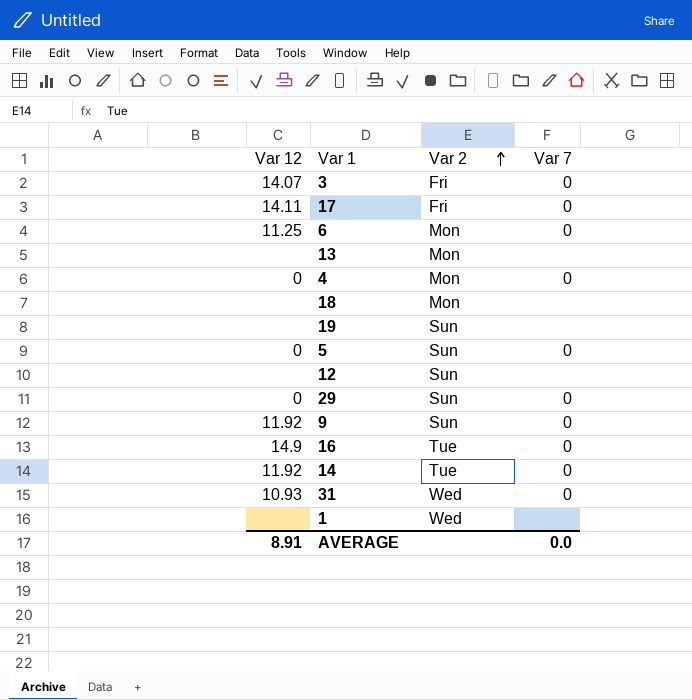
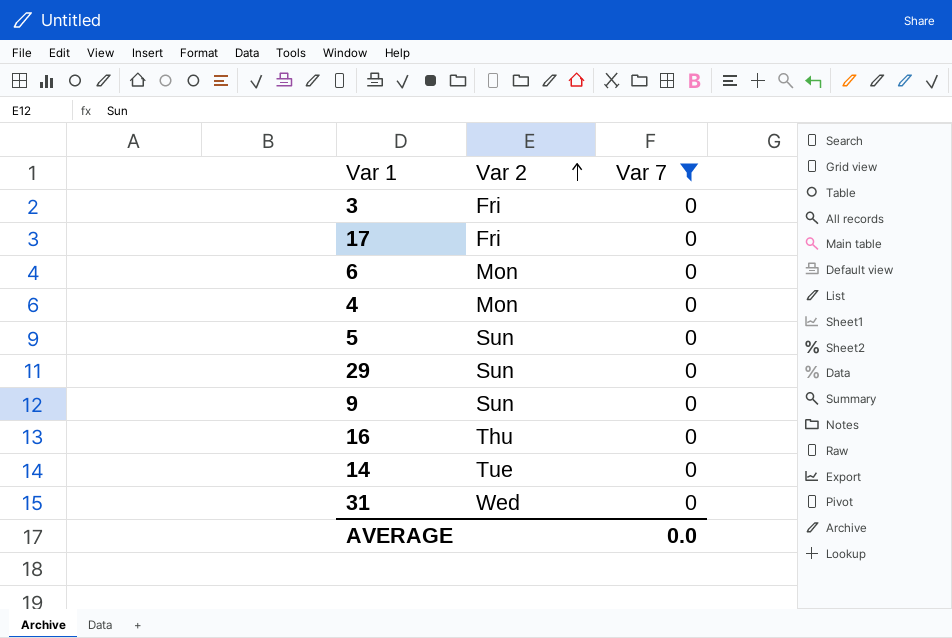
filter: none -> Var 7 = 0
column Var 12 | position: 1 -> none
16 | Var 2: Tue -> Thu

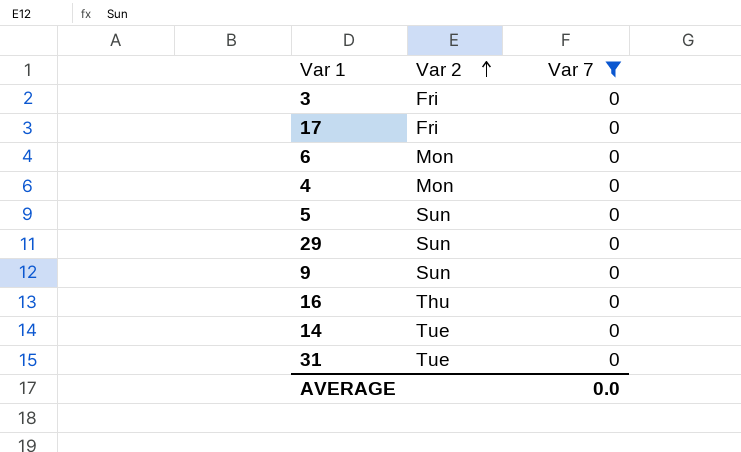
31 | Var 2: Wed -> Tue

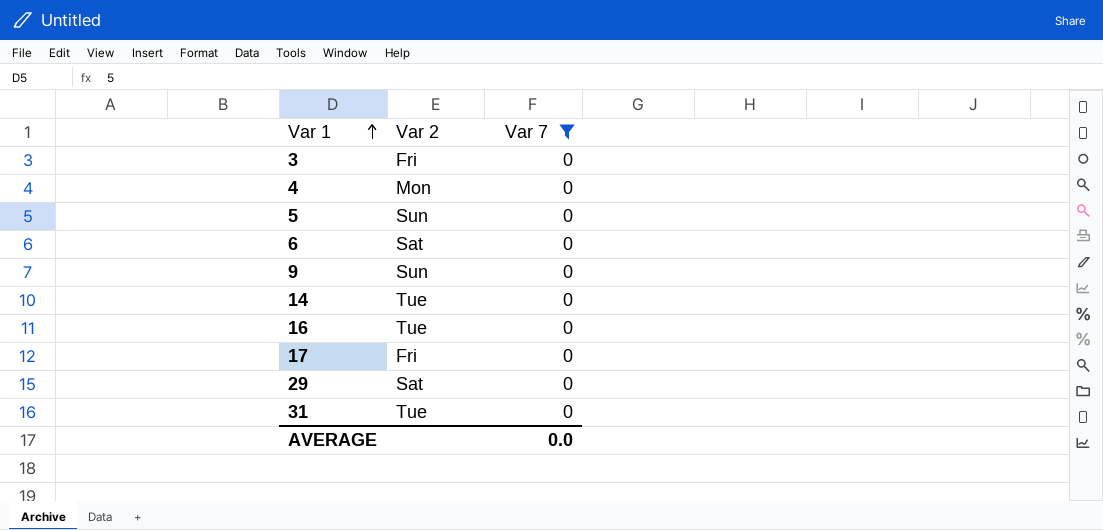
row order: Var 2 ascending -> Var 1 ascending
6 | Var 2: Mon -> Sat
16 | Var 2: Thu -> Tue
29 | Var 2: Sun -> Sat

